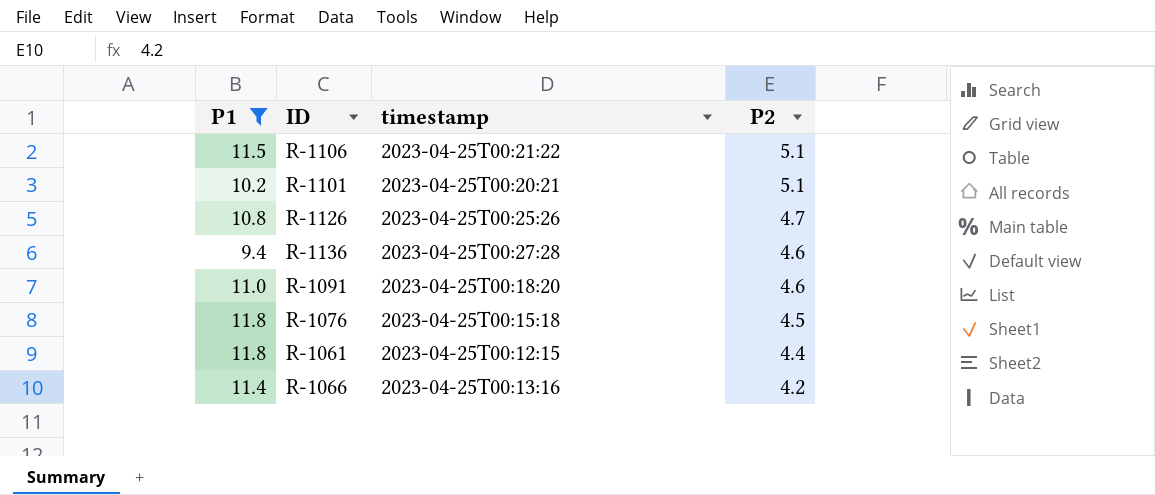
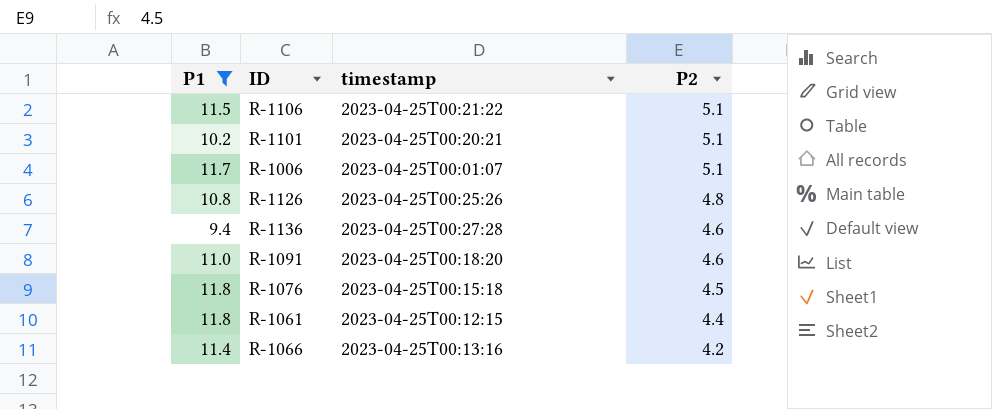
row R-1006: none -> 11.7 | 2023-04-25T00:01:07 | 5.1
R-1126 | P2: 4.7 -> 4.8

